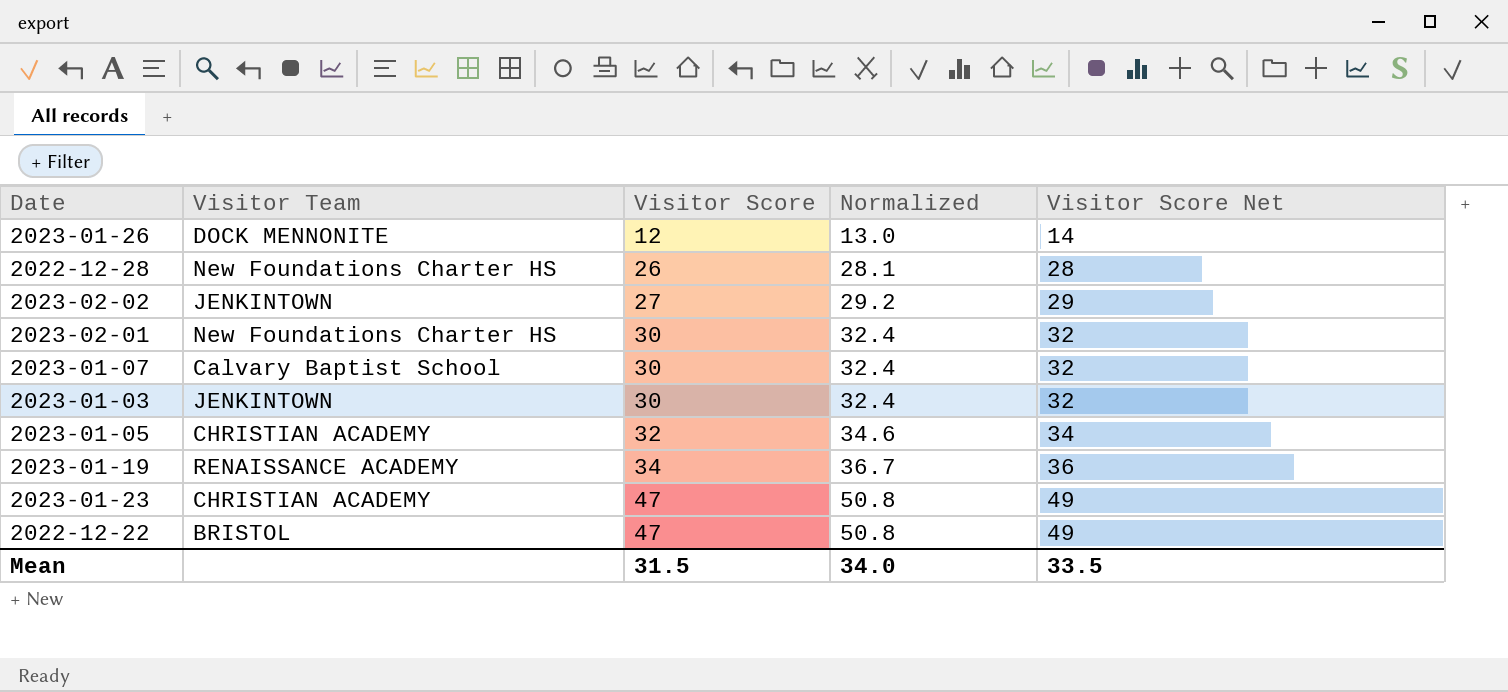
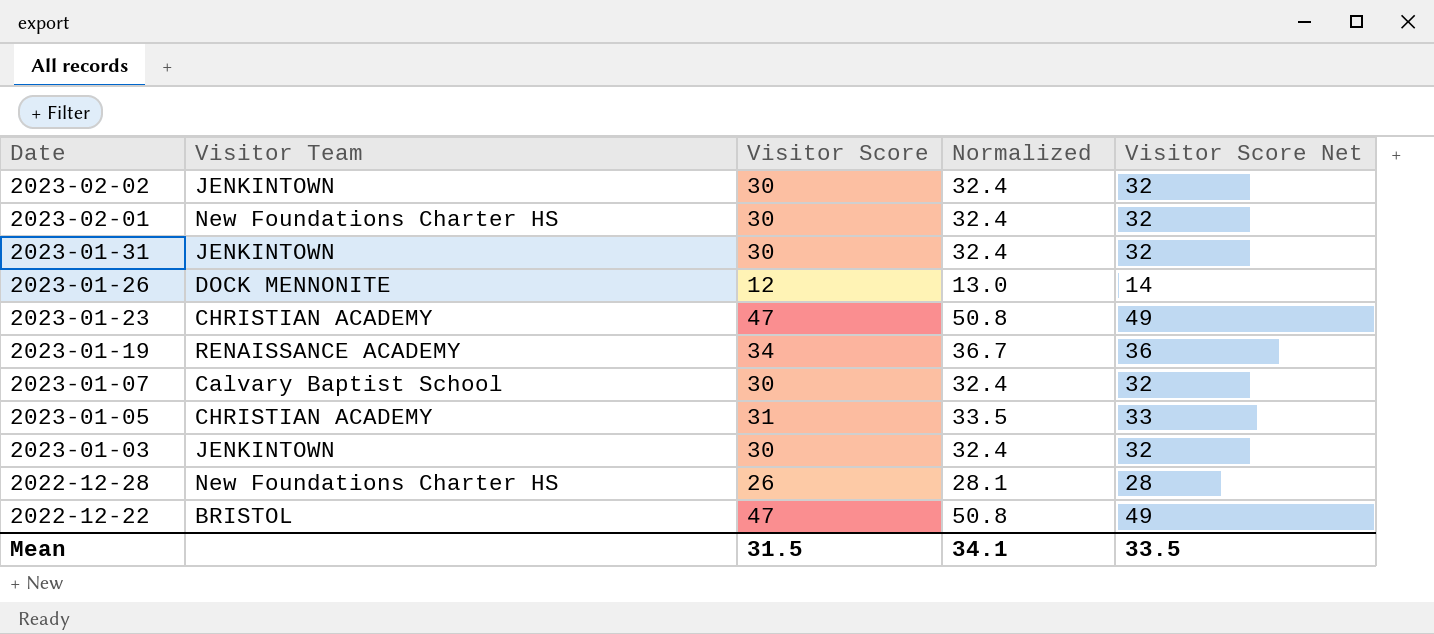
row order: Visitor Score ascending -> Date descending
2023-02-02 | Visitor Score: 27 -> 30
2023-02-02 | Normalized: 29.2 -> 32.4
2023-02-02 | Visitor Score Net: 29 -> 32
row 2023-01-31: none -> JENKINTOWN | 30 | 32.4 | 32
2023-01-05 | Visitor Score: 32 -> 31
2023-01-05 | Normalized: 34.6 -> 33.5
2023-01-05 | Visitor Score Net: 34 -> 33
Mean | Normalized: 34.0 -> 34.1

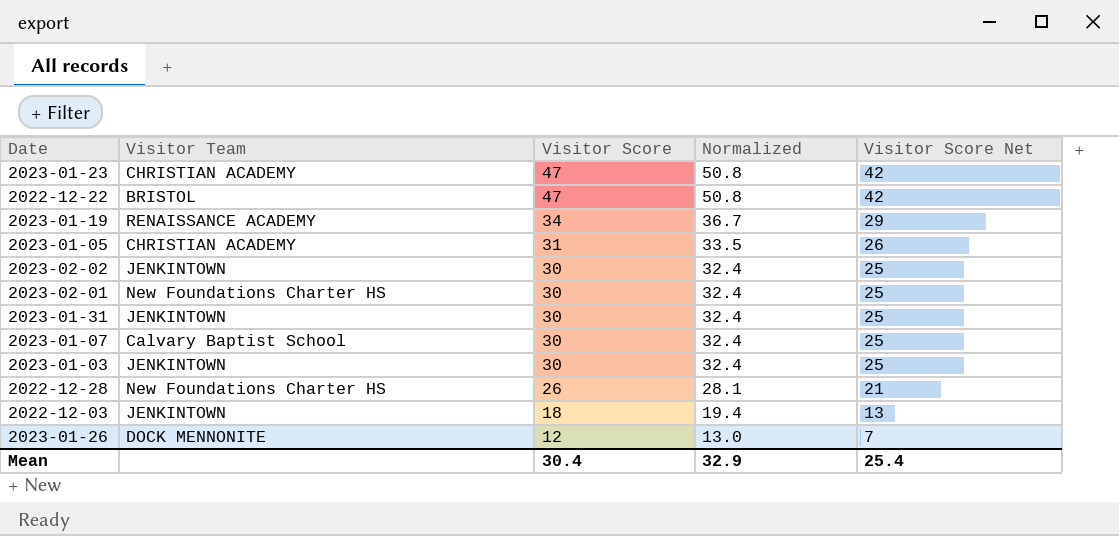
row order: Date descending -> Visitor Score descending
column Visitor Score Net | formula: [Visitor Score] + 2 -> [Visitor Score] - 5
row 2022-12-03: none -> JENKINTOWN | 18 | 19.4 | 13
Mean | Visitor Score: 31.5 -> 30.4
Mean | Normalized: 34.1 -> 32.9
Mean | Visitor Score Net: 33.5 -> 25.4

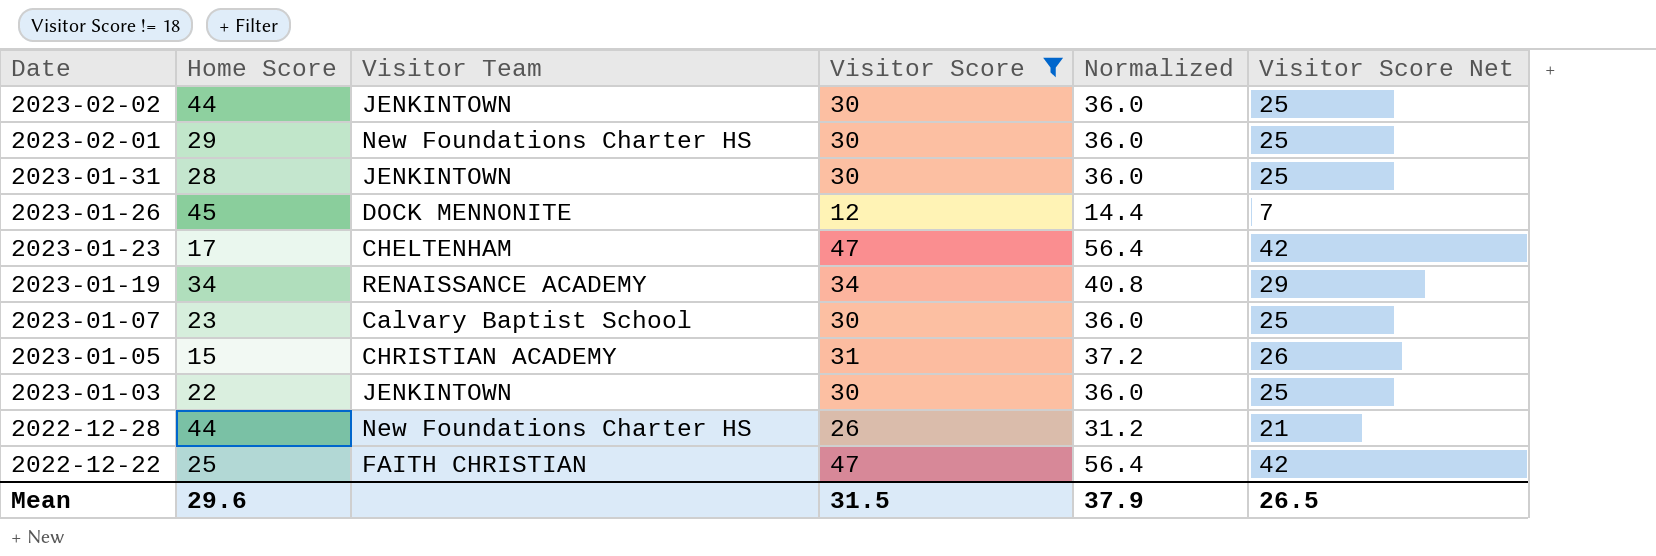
filter: none -> Visitor Score != 18
row order: Visitor Score descending -> Date descending
column Home Score | position: none -> 2
column Normalized | formula: [Visitor Score] * 1.08 -> [Visitor Score] * 1.2
2023-01-23 | Visitor Team: CHRISTIAN ACADEMY -> CHELTENHAM
2022-12-22 | Visitor Team: BRISTOL -> FAITH CHRISTIAN
Mean | Visitor Score: 30.4 -> 31.5
Mean | Normalized: 32.9 -> 37.9
Mean | Visitor Score Net: 25.4 -> 26.5

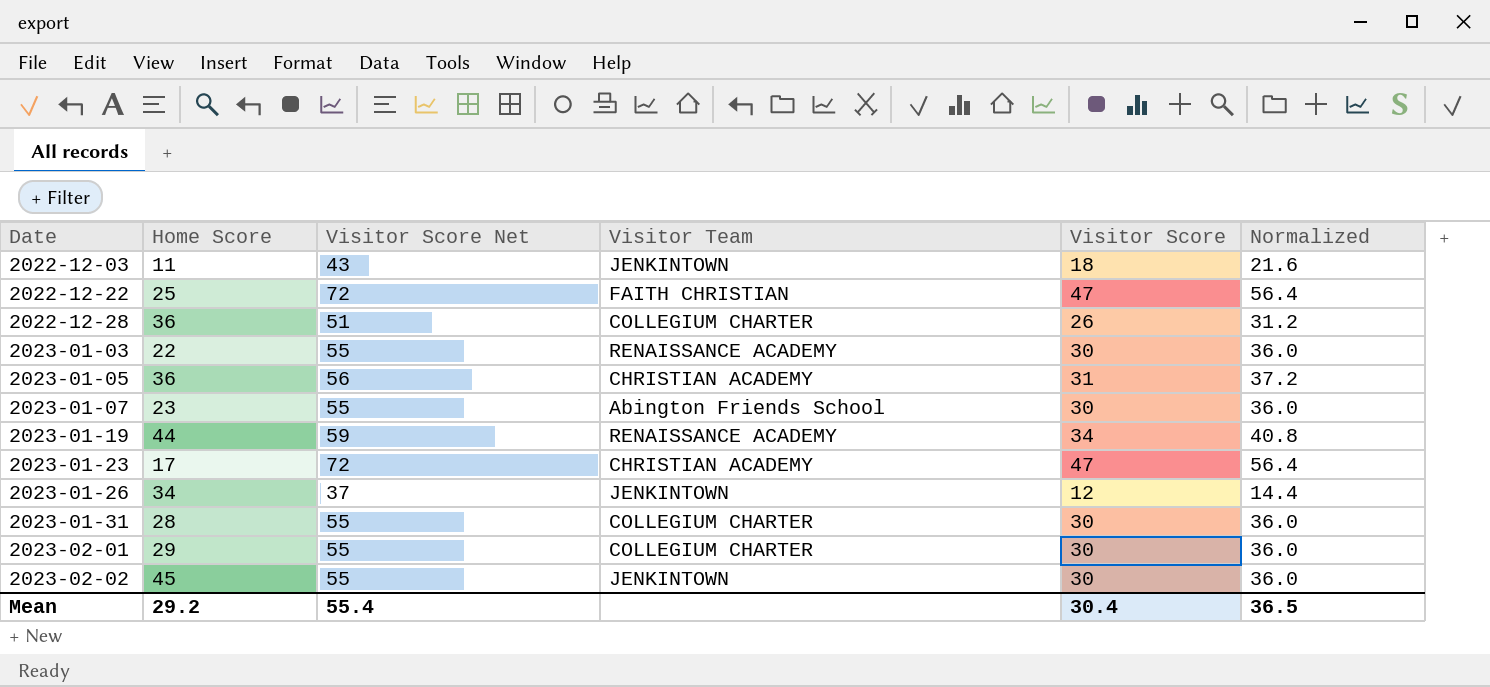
filter: Visitor Score != 18 -> none
row order: Date descending -> Date ascending
column Visitor Score Net | formula: [Visitor Score] - 5 -> [Visitor Score] + 25
column Visitor Score Net | position: 6 -> 3
2022-12-28 | Home Score: 44 -> 36
2022-12-28 | Visitor Team: New Foundations Charter HS -> COLLEGIUM CHARTER
2023-01-03 | Visitor Team: JENKINTOWN -> RENAISSANCE ACADEMY
2023-01-05 | Home Score: 15 -> 36
2023-01-07 | Visitor Team: Calvary Baptist School -> Abington Friends School
2023-01-19 | Home Score: 34 -> 44
2023-01-23 | Visitor Team: CHELTENHAM -> CHRISTIAN ACADEMY
2023-01-26 | Home Score: 45 -> 34
2023-01-26 | Visitor Team: DOCK MENNONITE -> JENKINTOWN
2023-01-31 | Visitor Team: JENKINTOWN -> COLLEGIUM CHARTER
2023-02-01 | Visitor Team: New Foundations Charter HS -> COLLEGIUM CHARTER
2023-02-02 | Home Score: 44 -> 45
Mean | Home Score: 29.6 -> 29.2
Mean | Visitor Score Net: 26.5 -> 55.4
Mean | Visitor Score: 31.5 -> 30.4
Mean | Normalized: 37.9 -> 36.5

